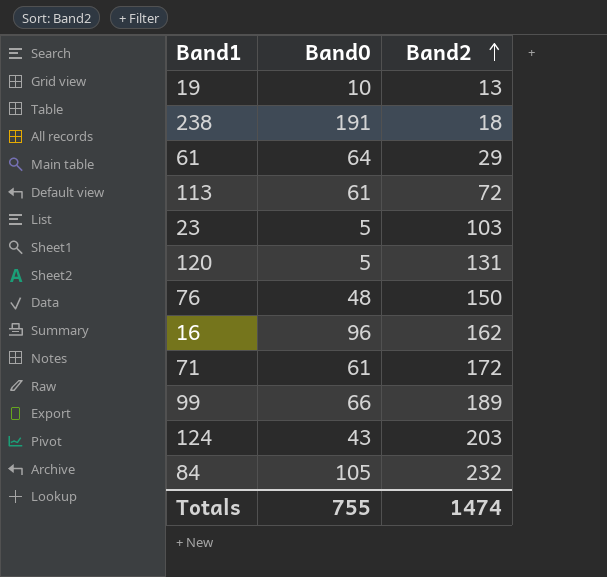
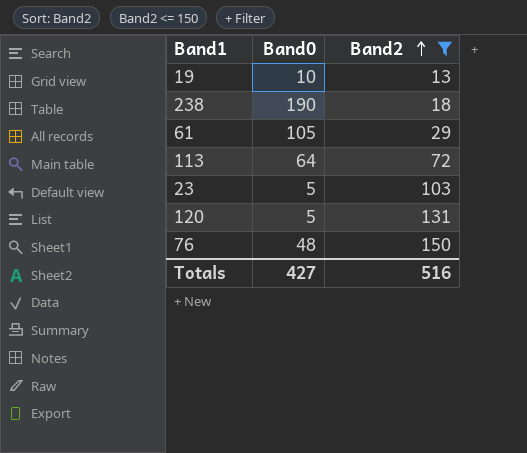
filter: none -> Band2 <= 150
238 | Band0: 191 -> 190
61 | Band0: 64 -> 105
113 | Band0: 61 -> 64
Totals | Band0: 755 -> 427
Totals | Band2: 1474 -> 516

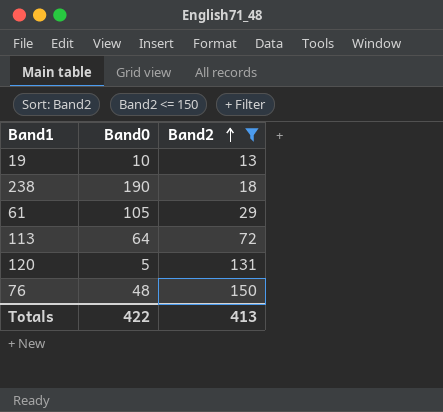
row 23: 5 | 103 -> none
Totals | Band0: 427 -> 422
Totals | Band2: 516 -> 413

